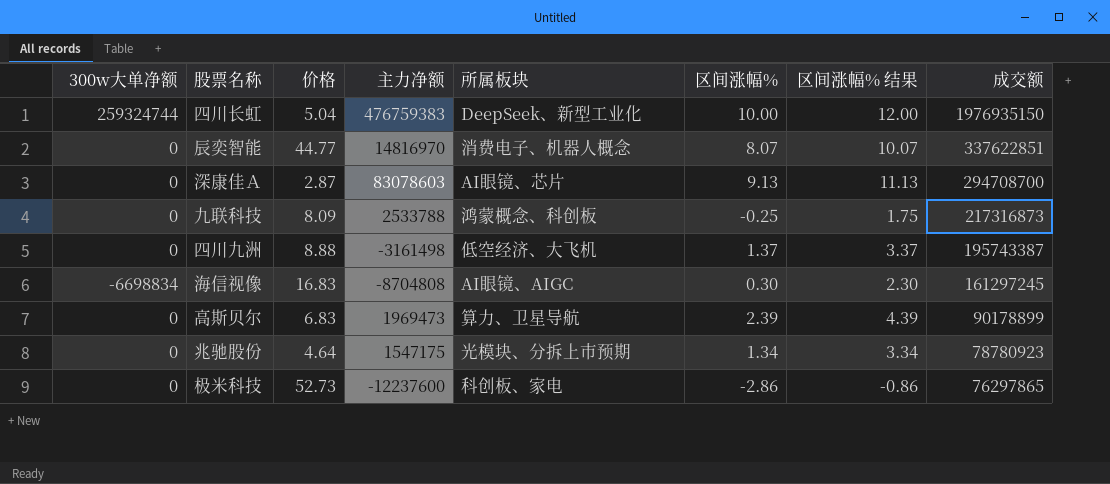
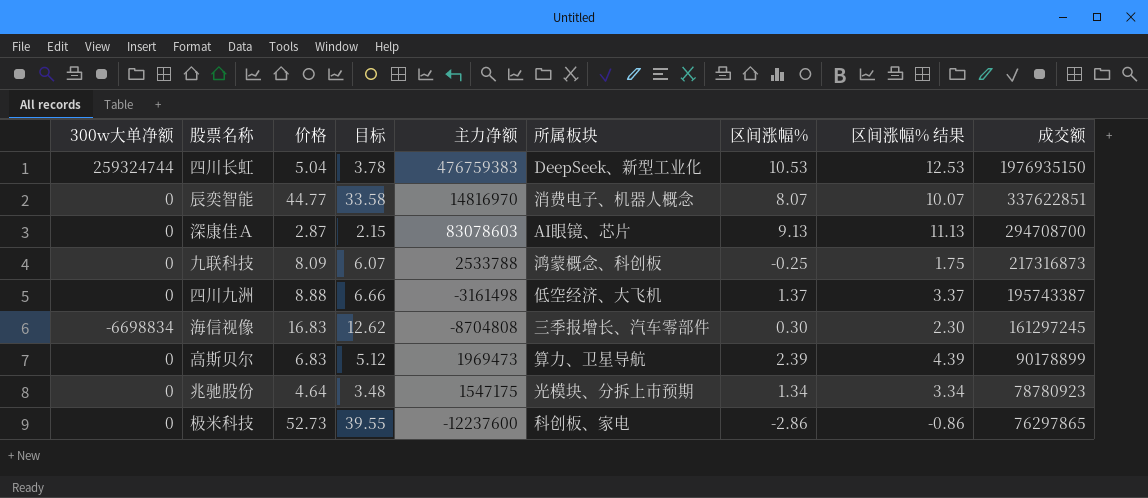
column 目标 | formula: none -> [价格] * 0.75
四川长虹 | 区间涨幅%: 10.00 -> 10.53
四川长虹 | 区间涨幅% 结果: 12.00 -> 12.53
海信视像 | 所属板块: AI眼镜、AIGC -> 三季报增长、汽车零部件

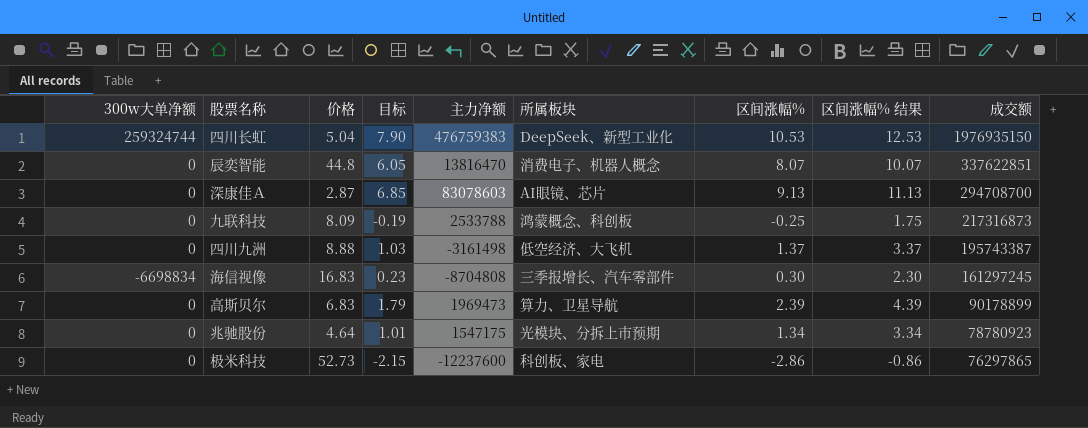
column 目标 | formula: [价格] * 0.75 -> [区间涨幅%] * 0.75
辰奕智能 | 价格: 44.77 -> 44.8
辰奕智能 | 主力净额: 14816970 -> 13816470

